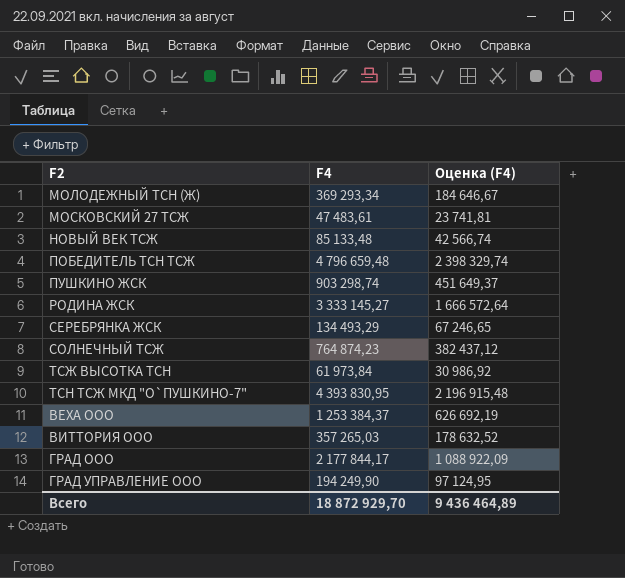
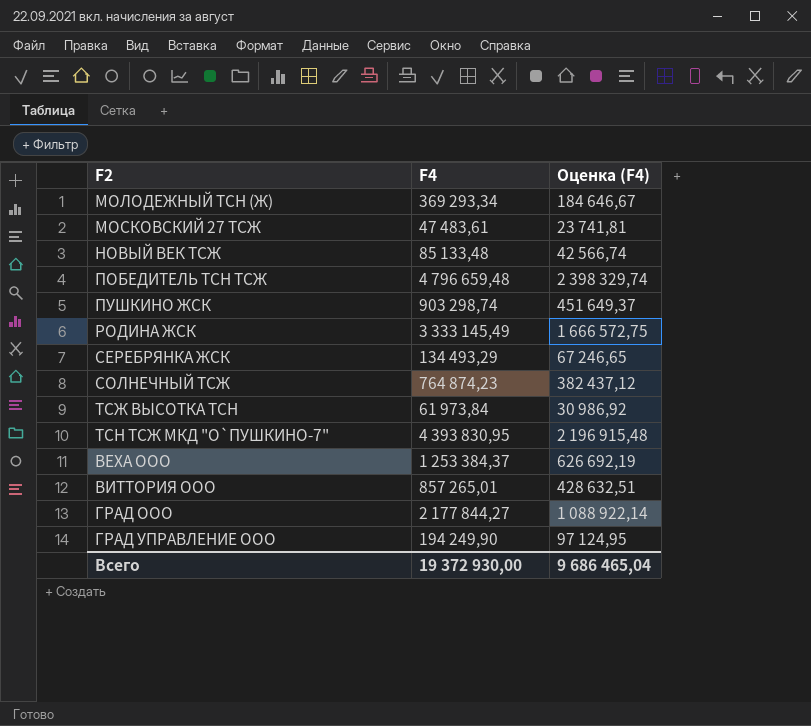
РОДИНА ЖСК | F4: 3 333 145,27 -> 3 333 145,49
РОДИНА ЖСК | Оценка (F4): 1 666 572,64 -> 1 666 572,75
ВИТТОРИЯ ООО | F4: 357 265,03 -> 857 265,01
ВИТТОРИЯ ООО | Оценка (F4): 178 632,52 -> 428 632,51
ГРАД ООО | F4: 2 177 844,17 -> 2 177 844,27
ГРАД ООО | Оценка (F4): 1 088 922,09 -> 1 088 922,14
Всего | F4: 18 872 929,70 -> 19 372 930,00
Всего | Оценка (F4): 9 436 464,89 -> 9 686 465,04

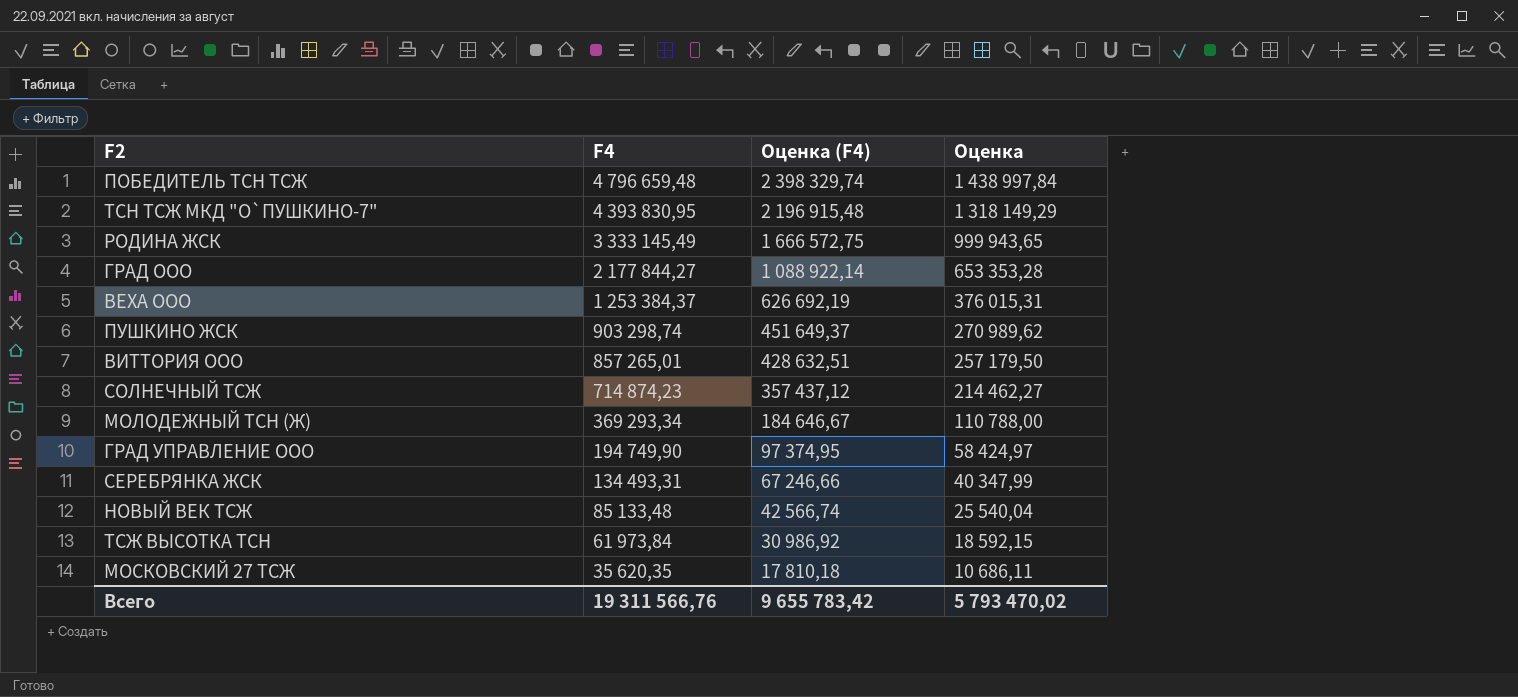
row order: none -> F4 descending
column Оценка | formula: none -> [F4] * 0,3
СОЛНЕЧНЫЙ ТСЖ | F4: 764 874,23 -> 714 874,23
СОЛНЕЧНЫЙ ТСЖ | Оценка (F4): 382 437,12 -> 357 437,12
ГРАД УПРАВЛЕНИЕ ООО | F4: 194 249,90 -> 194 749,90
ГРАД УПРАВЛЕНИЕ ООО | Оценка (F4): 97 124,95 -> 97 374,95
СЕРЕБРЯНКА ЖСК | F4: 134 493,29 -> 134 493,31
СЕРЕБРЯНКА ЖСК | Оценка (F4): 67 246,65 -> 67 246,66
МОСКОВСКИЙ 27 ТСЖ | F4: 47 483,61 -> 35 620,35
МОСКОВСКИЙ 27 ТСЖ | Оценка (F4): 23 741,81 -> 17 810,18
Всего | F4: 19 372 930,00 -> 19 311 566,76
Всего | Оценка (F4): 9 686 465,04 -> 9 655 783,42

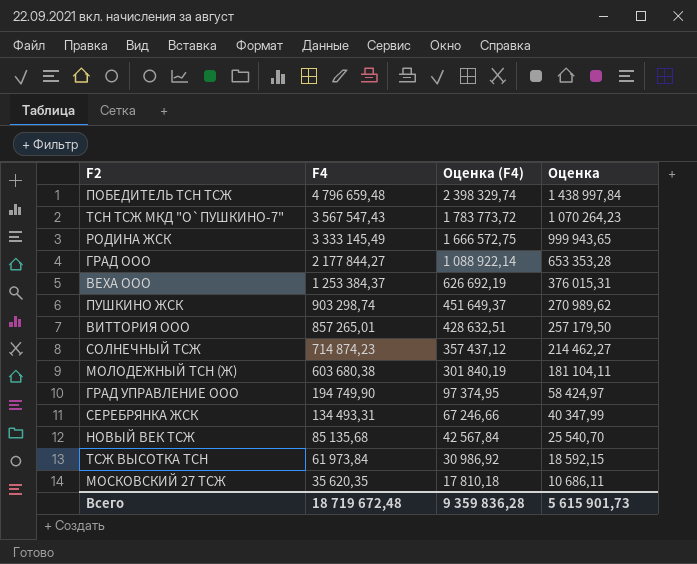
ТСН ТСЖ МКД "О`ПУШКИНО-7" | F4: 4 393 830,95 -> 3 567 547,43
ТСН ТСЖ МКД "О`ПУШКИНО-7" | Оценка (F4): 2 196 915,48 -> 1 783 773,72
ТСН ТСЖ МКД "О`ПУШКИНО-7" | Оценка: 1 318 149,29 -> 1 070 264,23
МОЛОДЕЖНЫЙ ТСН (Ж) | F4: 369 293,34 -> 603 680,38
МОЛОДЕЖНЫЙ ТСН (Ж) | Оценка (F4): 184 646,67 -> 301 840,19
МОЛОДЕЖНЫЙ ТСН (Ж) | Оценка: 110 788,00 -> 181 104,11
НОВЫЙ ВЕК ТСЖ | F4: 85 133,48 -> 85 135,68
НОВЫЙ ВЕК ТСЖ | Оценка (F4): 42 566,74 -> 42 567,84
НОВЫЙ ВЕК ТСЖ | Оценка: 25 540,04 -> 25 540,70
Всего | F4: 19 311 566,76 -> 18 719 672,48
Всего | Оценка (F4): 9 655 783,42 -> 9 359 836,28
Всего | Оценка: 5 793 470,02 -> 5 615 901,73

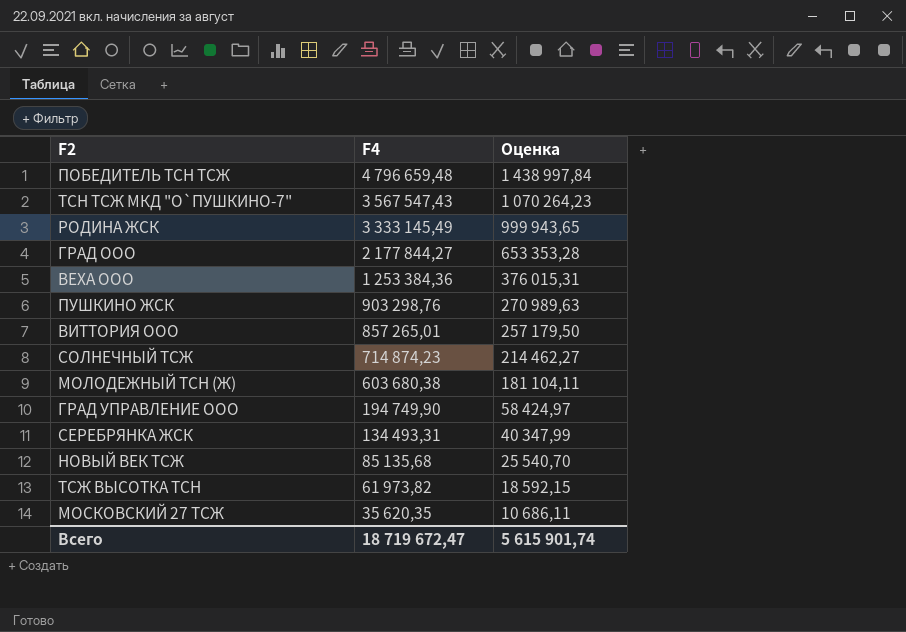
column Оценка (F4) | formula: [F4] * 0,5 -> none
ВЕХА ООО | F4: 1 253 384,37 -> 1 253 384,36
ПУШКИНО ЖСК | F4: 903 298,74 -> 903 298,76
ПУШКИНО ЖСК | Оценка: 270 989,62 -> 270 989,63
ТСЖ ВЫСОТКА ТСН | F4: 61 973,84 -> 61 973,82
Всего | F4: 18 719 672,48 -> 18 719 672,47
Всего | Оценка: 5 615 901,73 -> 5 615 901,74

